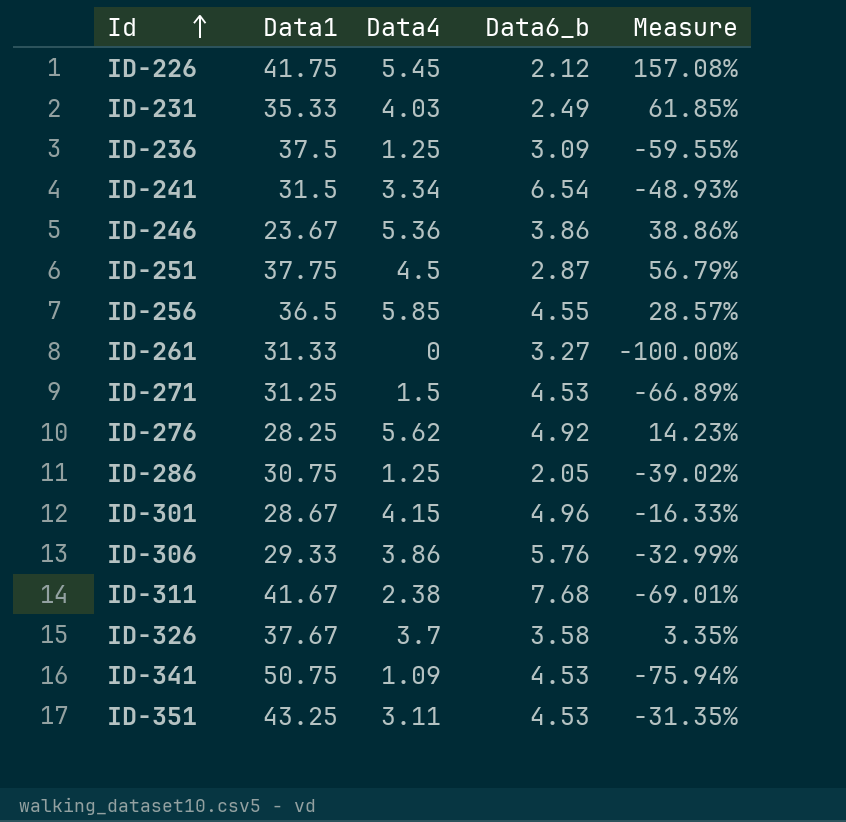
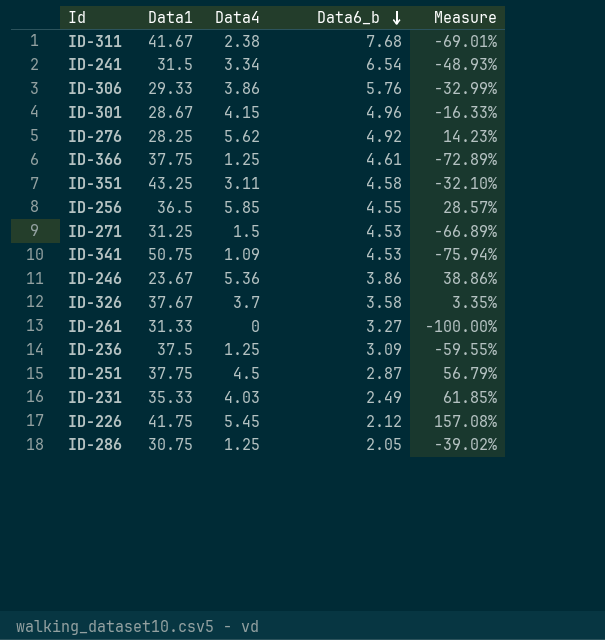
row order: Id ascending -> Data6_b descending
row ID-366: none -> 37.75 | 1.25 | 4.61 | -72.89%
ID-351 | Data6_b: 4.53 -> 4.58
ID-351 | Measure: -31.35% -> -32.10%

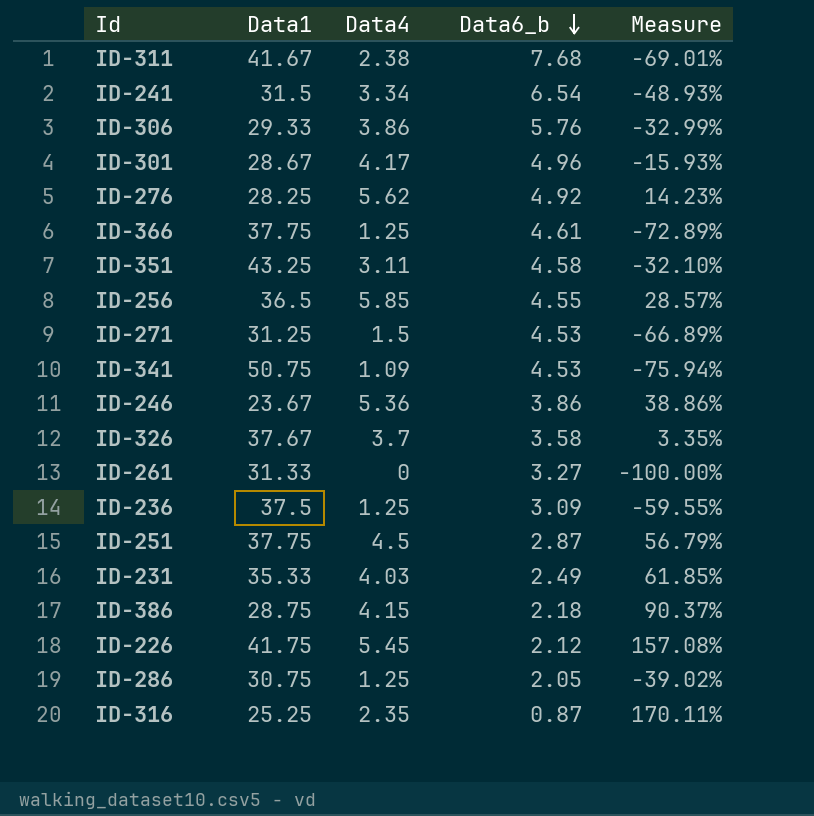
ID-301 | Data4: 4.15 -> 4.17
ID-301 | Measure: -16.33% -> -15.93%
row ID-386: none -> 28.75 | 4.15 | 2.18 | 90.37%
row ID-316: none -> 25.25 | 2.35 | 0.87 | 170.11%

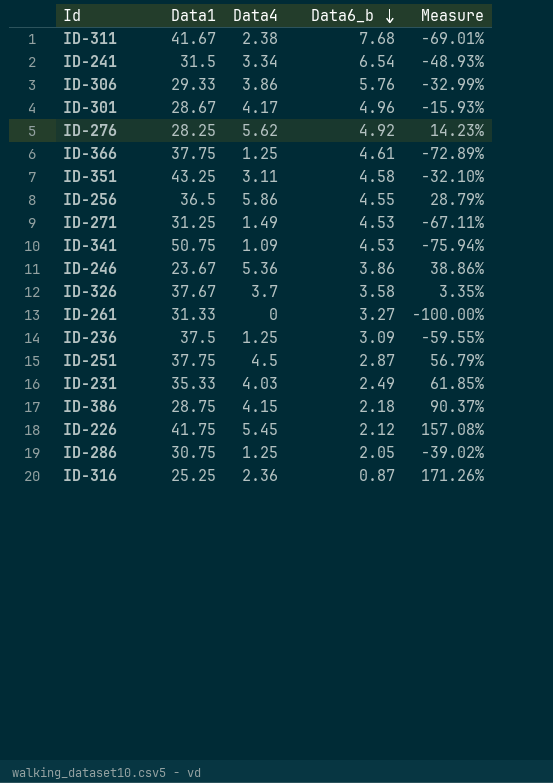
ID-256 | Data4: 5.85 -> 5.86
ID-256 | Measure: 28.57% -> 28.79%
ID-271 | Data4: 1.5 -> 1.49
ID-271 | Measure: -66.89% -> -67.11%
ID-316 | Data4: 2.35 -> 2.36
ID-316 | Measure: 170.11% -> 171.26%

